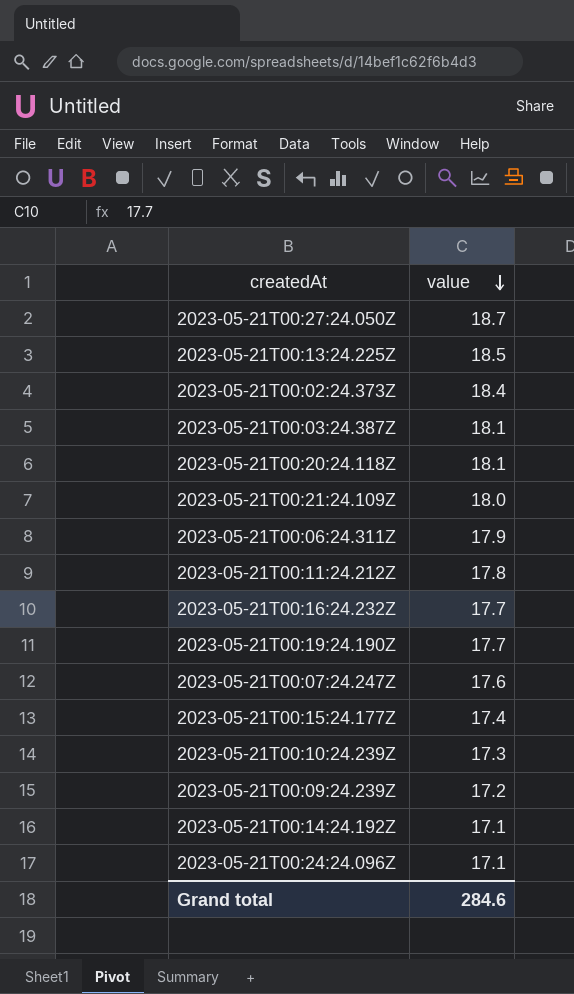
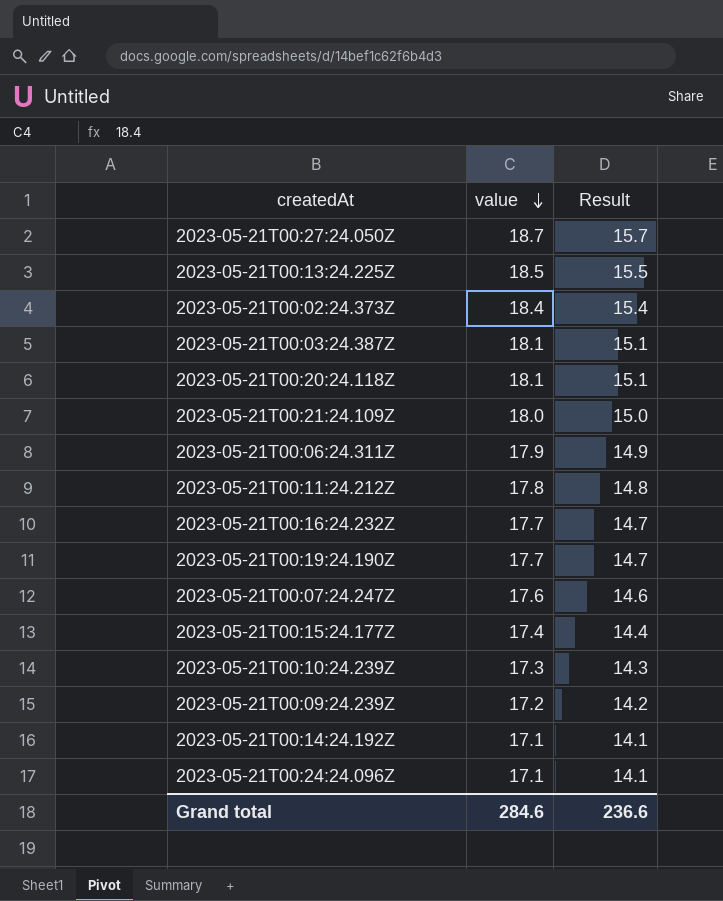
column Result | formula: none -> [value] - 3

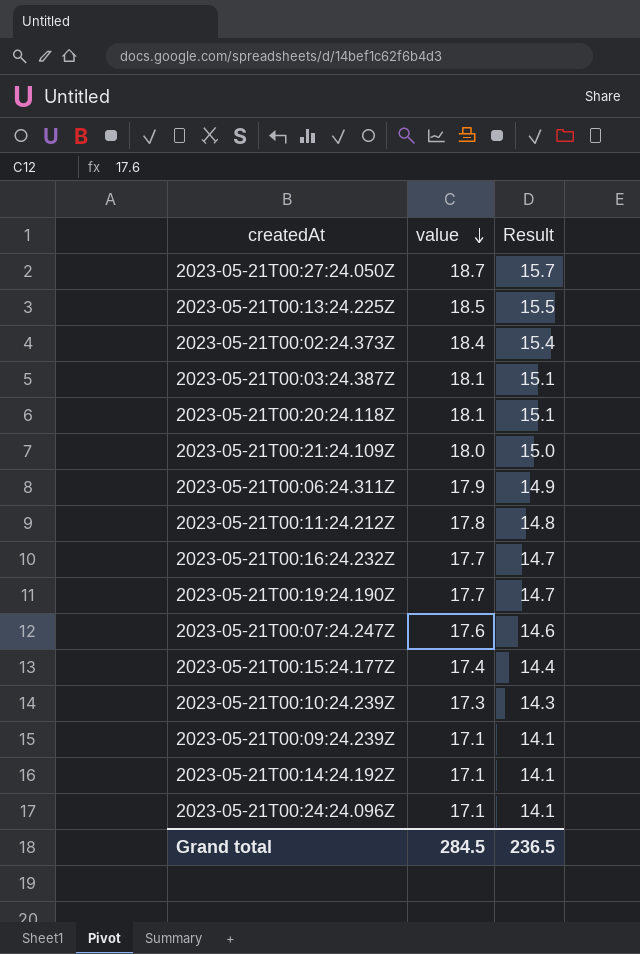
2023-05-21T00:09:24.239Z | value: 17.2 -> 17.1
2023-05-21T00:09:24.239Z | Result: 14.2 -> 14.1
Grand total | value: 284.6 -> 284.5
Grand total | Result: 236.6 -> 236.5

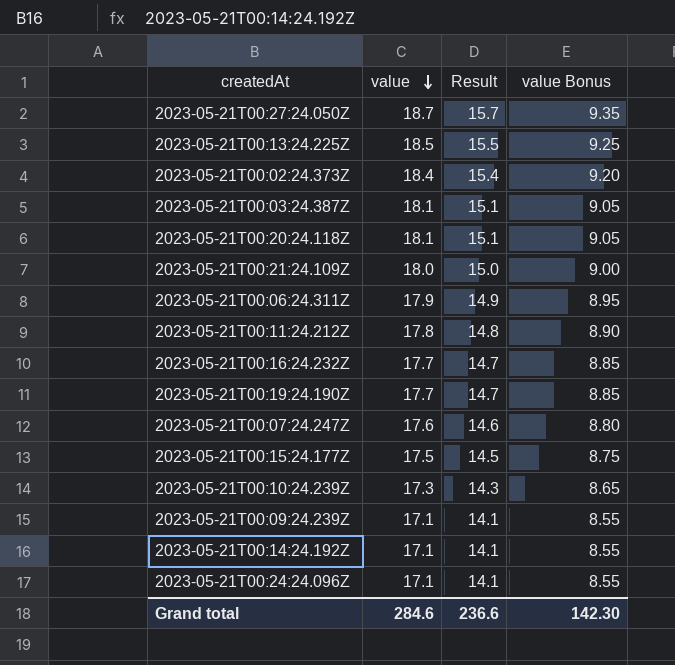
column value Bonus | formula: none -> [value] * 0.5
2023-05-21T00:15:24.177Z | value: 17.4 -> 17.5
2023-05-21T00:15:24.177Z | Result: 14.4 -> 14.5
Grand total | value: 284.5 -> 284.6
Grand total | Result: 236.5 -> 236.6

